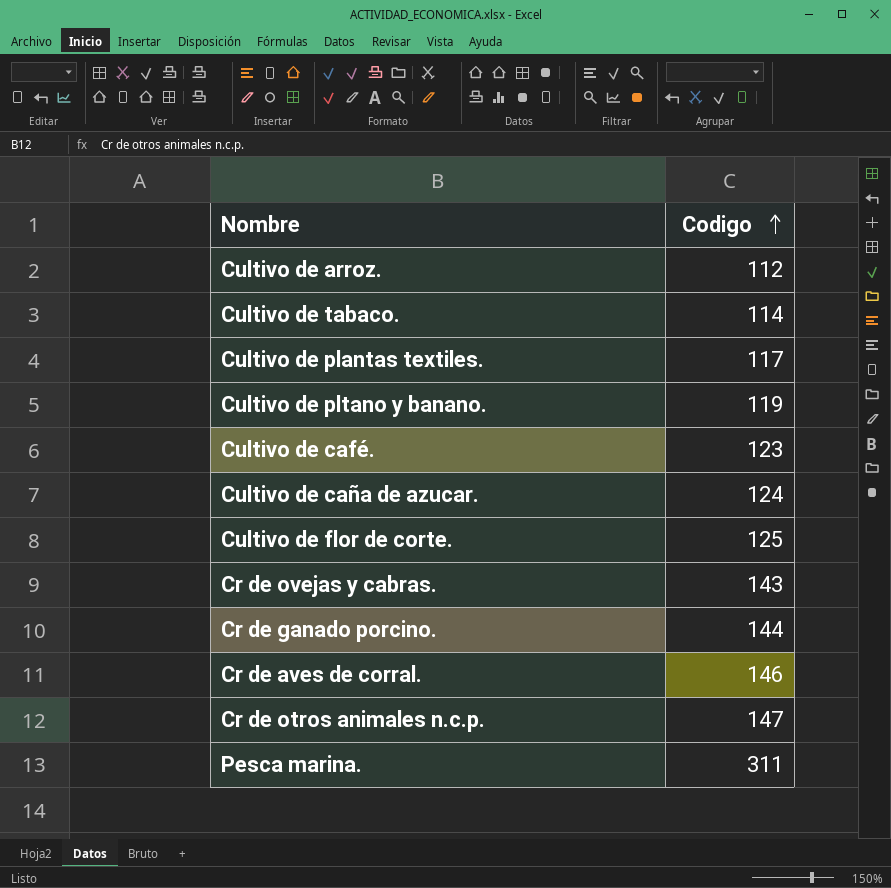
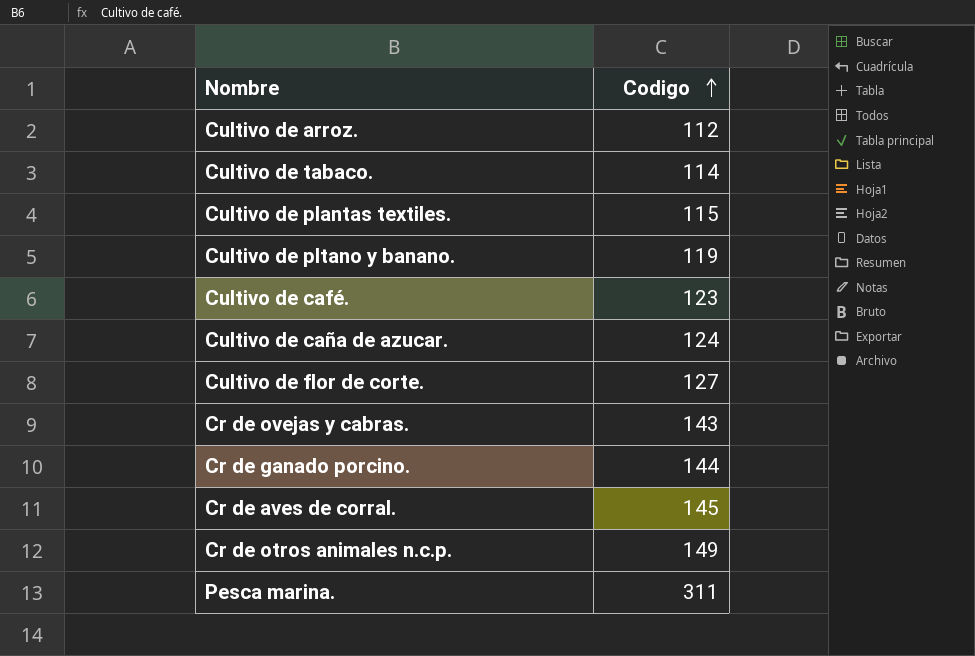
Cultivo de plantas textiles. | Codigo: 117 -> 115
Cultivo de flor de corte. | Codigo: 125 -> 127
Cr de aves de corral. | Codigo: 146 -> 145
Cr de otros animales n.c.p. | Codigo: 147 -> 149

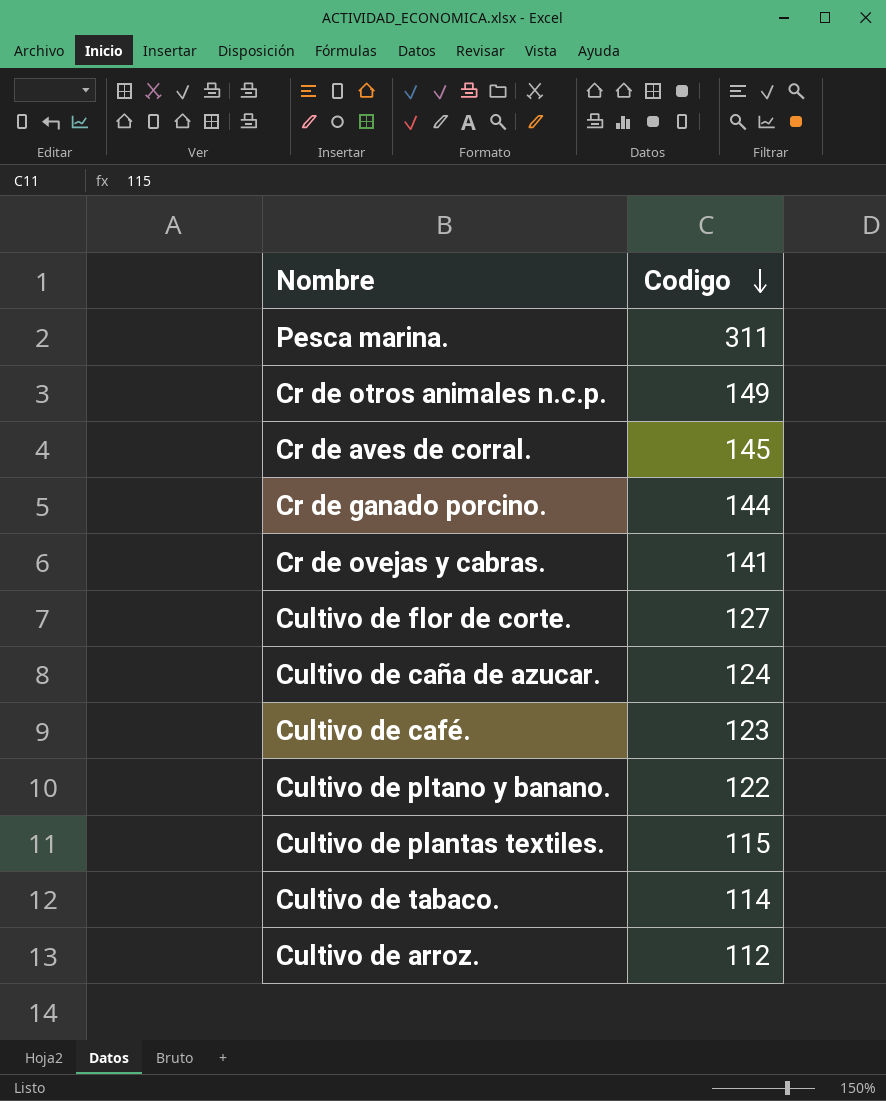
row order: Codigo ascending -> Codigo descending
Cr de ovejas y cabras. | Codigo: 143 -> 141
Cultivo de pltano y banano. | Codigo: 119 -> 122

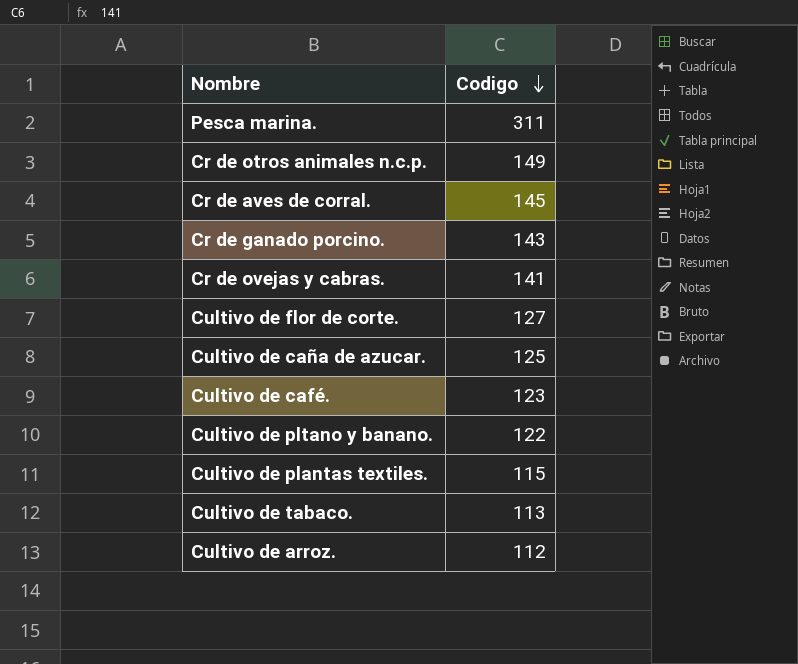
Cr de ganado porcino. | Codigo: 144 -> 143
Cultivo de caña de azucar. | Codigo: 124 -> 125
Cultivo de tabaco. | Codigo: 114 -> 113

